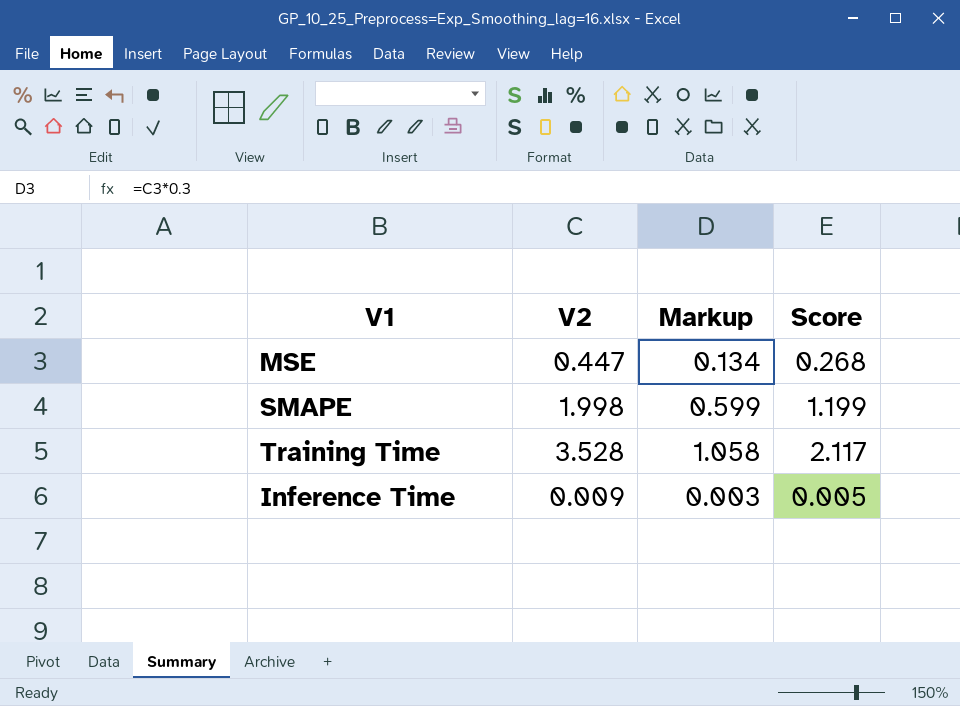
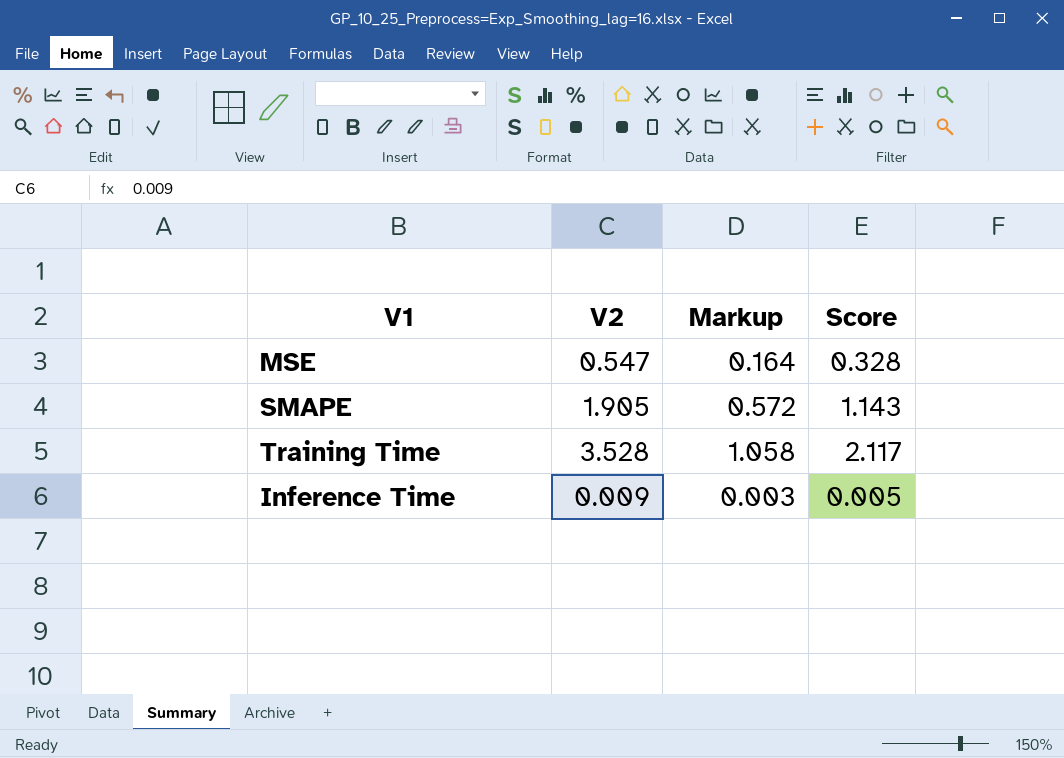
MSE | V2: 0.447 -> 0.547
MSE | Markup: 0.134 -> 0.164
MSE | Score: 0.268 -> 0.328
SMAPE | V2: 1.998 -> 1.905
SMAPE | Markup: 0.599 -> 0.572
SMAPE | Score: 1.199 -> 1.143

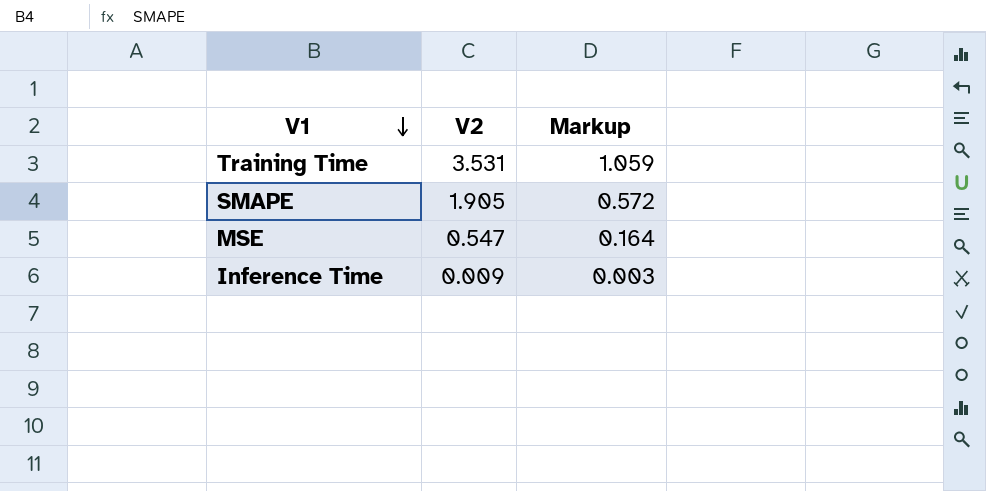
row order: none -> V1 descending
column Score | formula: [V2] * 0.6 -> none
Training Time | V2: 3.528 -> 3.531
Training Time | Markup: 1.058 -> 1.059

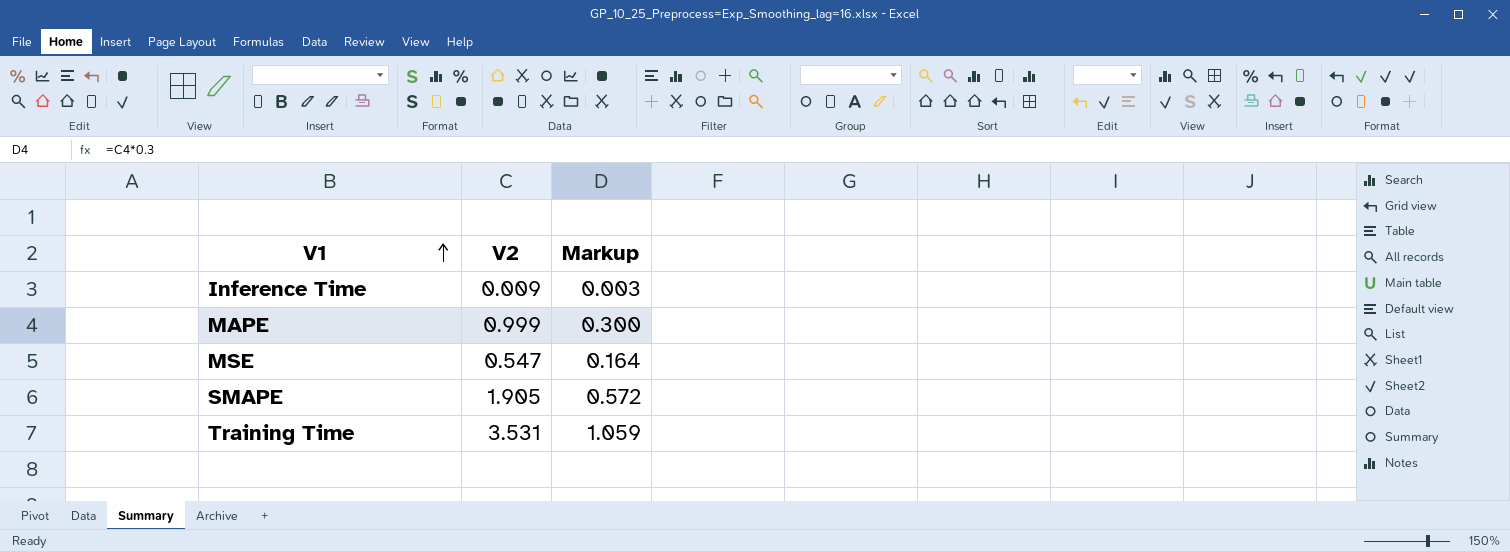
row order: V1 descending -> V1 ascending
row MAPE: none -> 0.999 | 0.300

